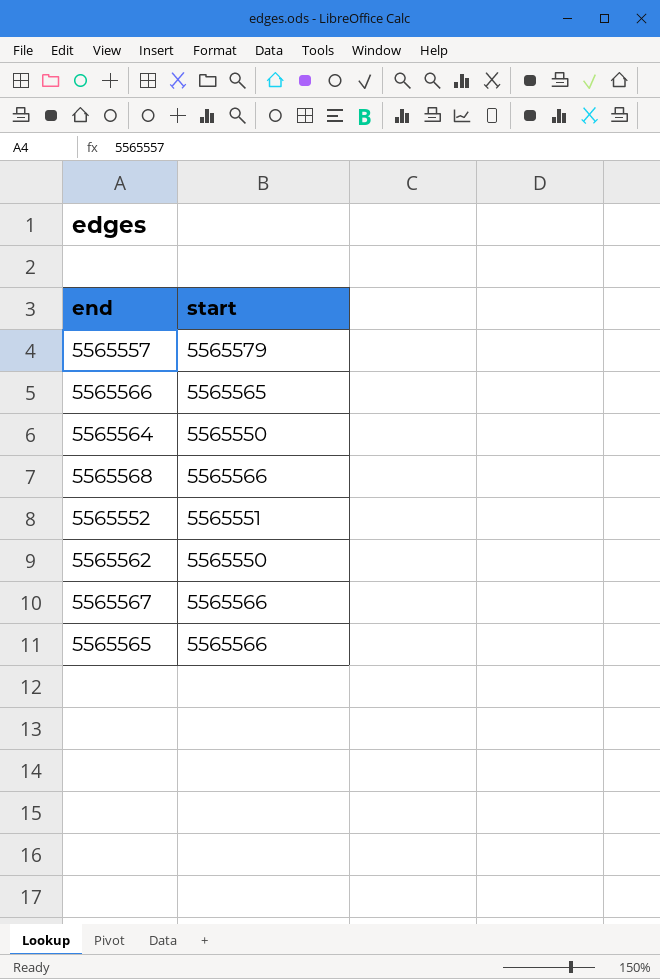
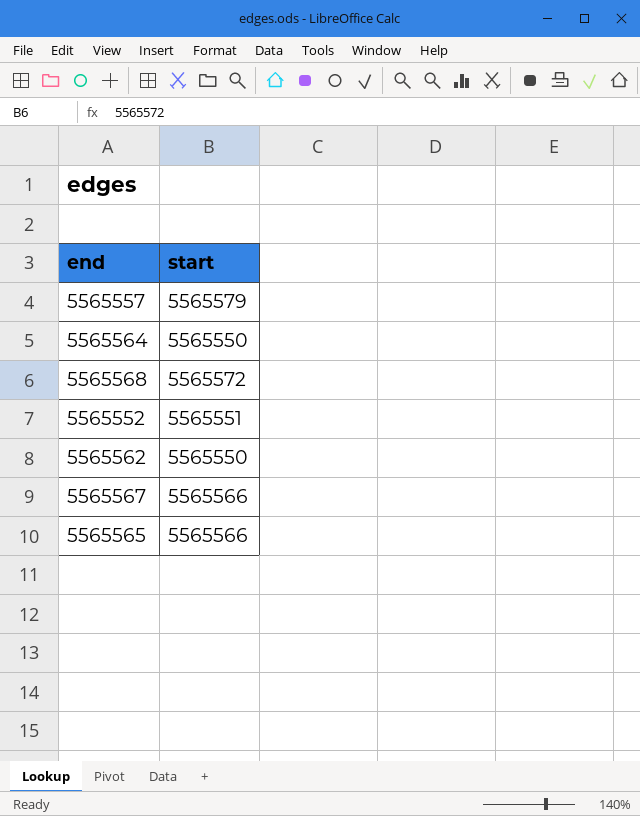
row 5565566: 5565565 -> none
5565568 | start: 5565566 -> 5565572

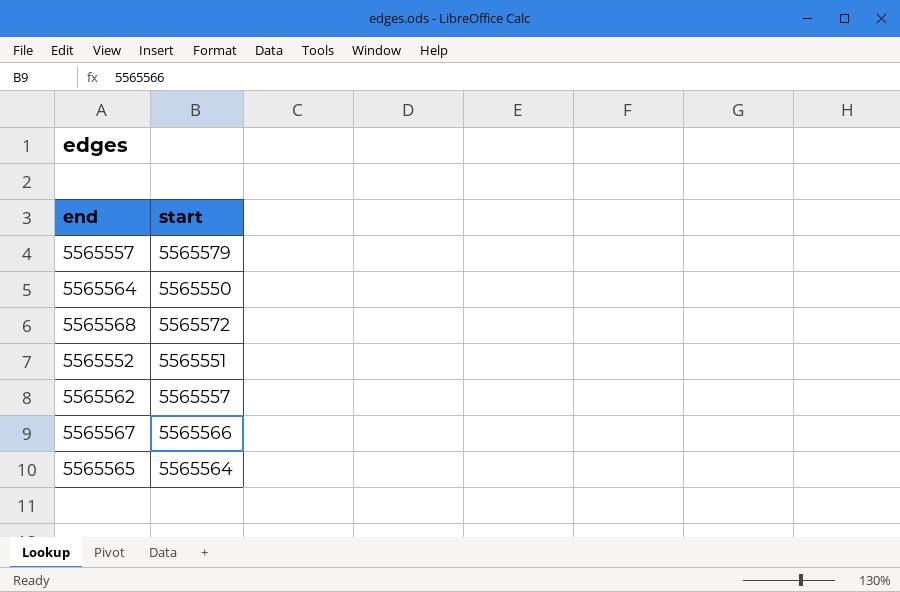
5565562 | start: 5565550 -> 5565557
5565565 | start: 5565566 -> 5565564

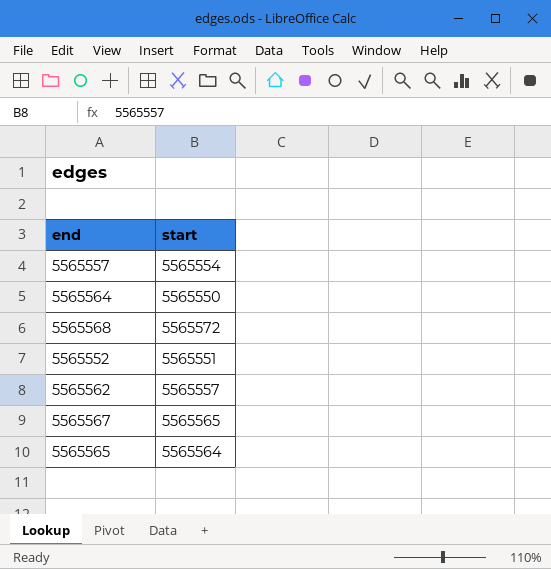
5565557 | start: 5565579 -> 5565554
5565567 | start: 5565566 -> 5565565

